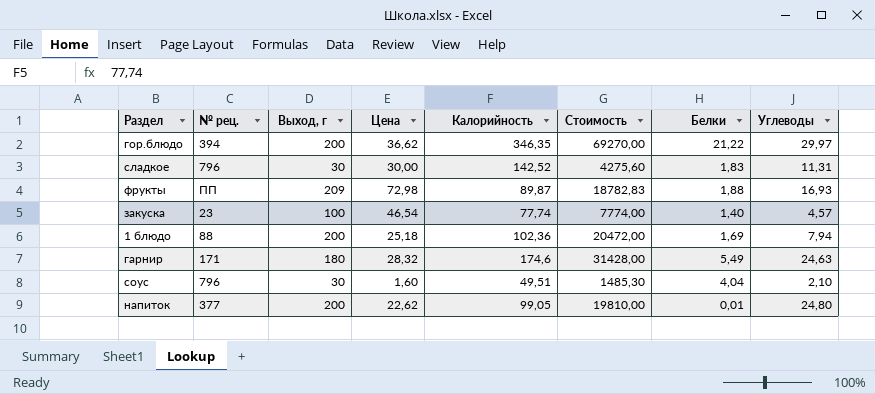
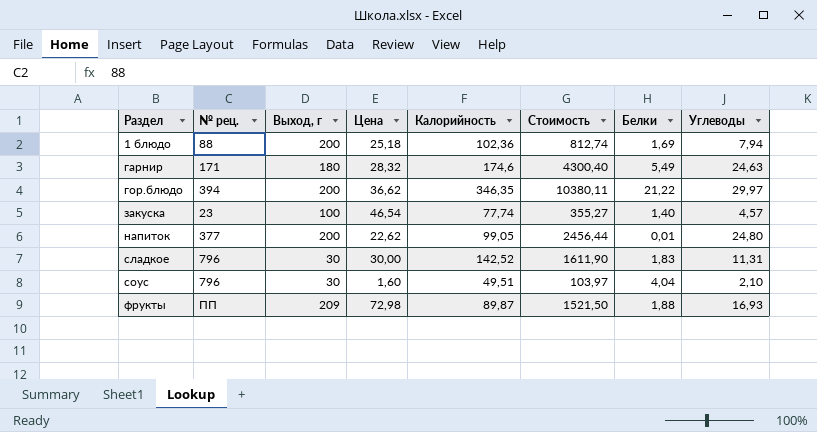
row order: none -> Раздел ascending
column Стоимость | formula: [Выход, г] * [Калорийность] -> [Калорийность] * [Углеводы]

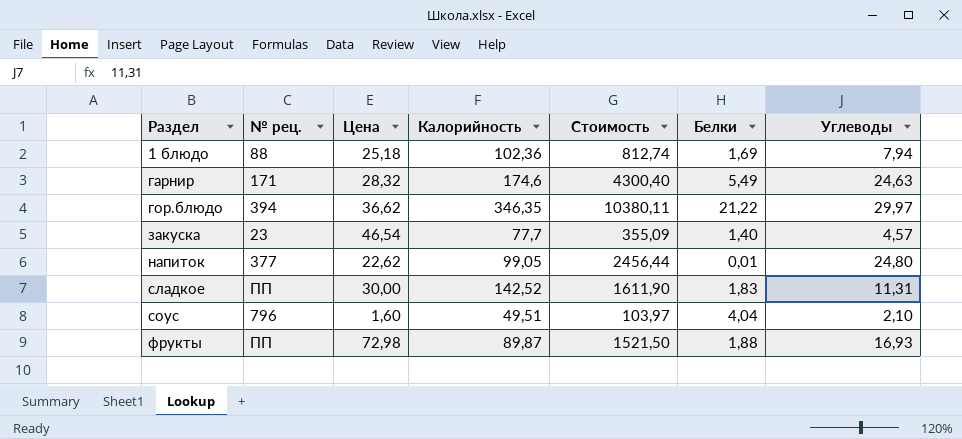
column Выход, г | position: 3 -> none
закуска | Калорийность: 77,74 -> 77,7
закуска | Стоимость: 355,27 -> 355,09
сладкое | № рец.: 796 -> ПП

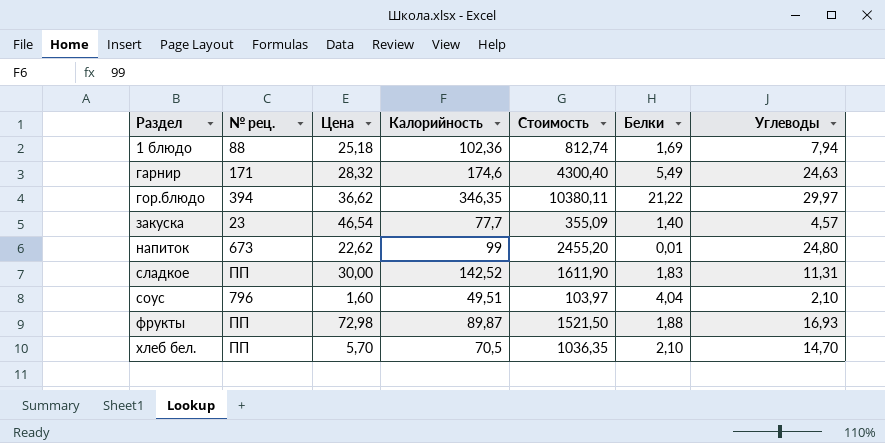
напиток | № рец.: 377 -> 673
напиток | Калорийность: 99,05 -> 99
напиток | Стоимость: 2456,44 -> 2455,20
row хлеб бел.: none -> ПП | 5,70 | 70,5 | 1036,35 | 2,10 | 14,70

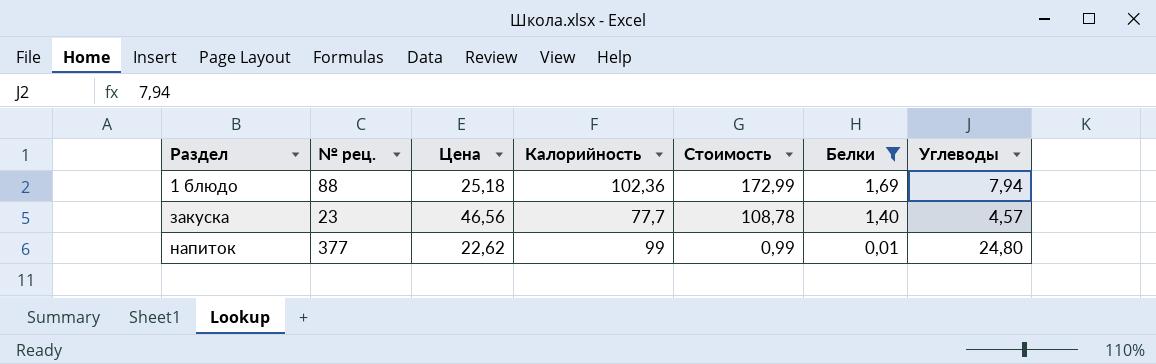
filter: none -> Белки <= 1,69
column Стоимость | formula: [Калорийность] * [Углеводы] -> [Калорийность] * [Белки]
закуска | Цена: 46,54 -> 46,56
напиток | № рец.: 673 -> 377

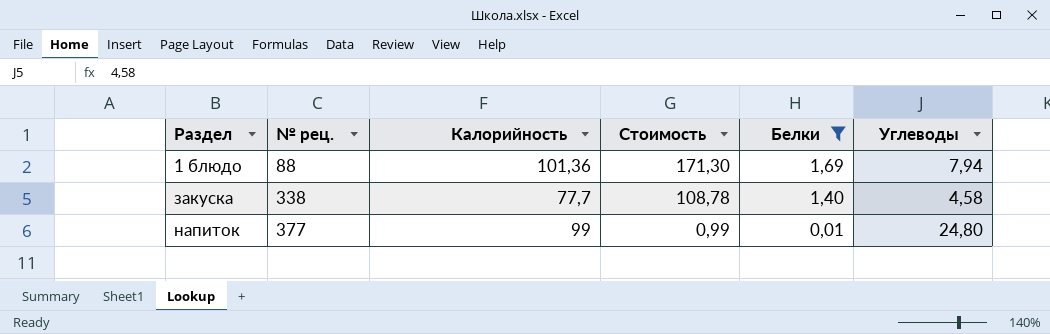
column Цена | position: 3 -> none
1 блюдо | Калорийность: 102,36 -> 101,36
1 блюдо | Стоимость: 172,99 -> 171,30
закуска | № рец.: 23 -> 338
закуска | Углеводы: 4,57 -> 4,58

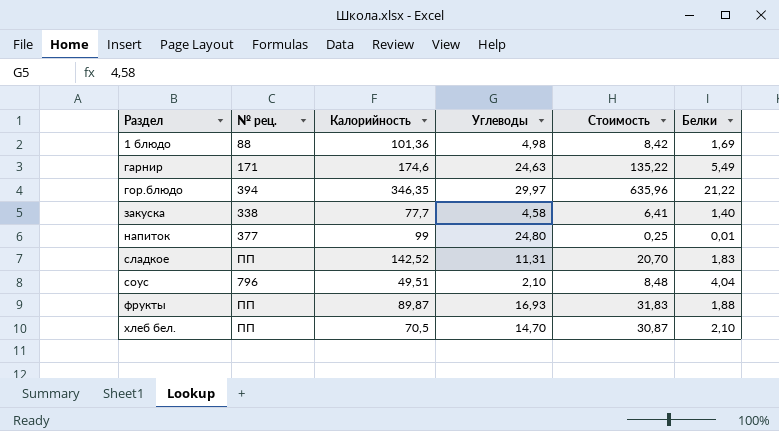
filter: Белки <= 1,69 -> none
column Углеводы | position: 6 -> 4
column Стоимость | formula: [Калорийность] * [Белки] -> [Углеводы] * [Белки]
1 блюдо | Углеводы: 7,94 -> 4,98

